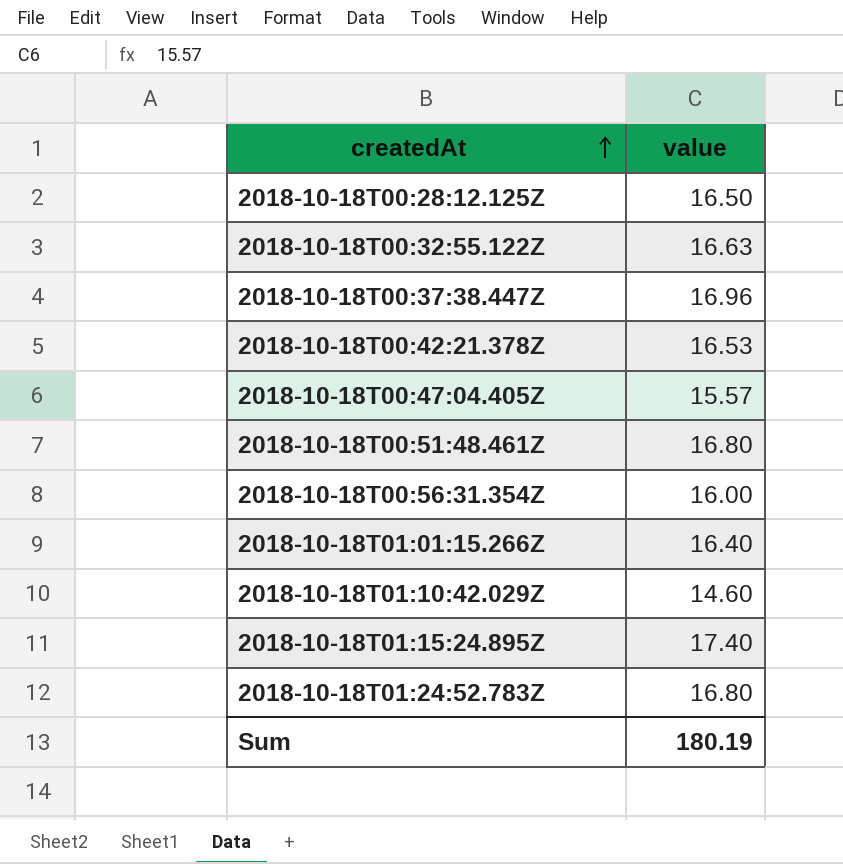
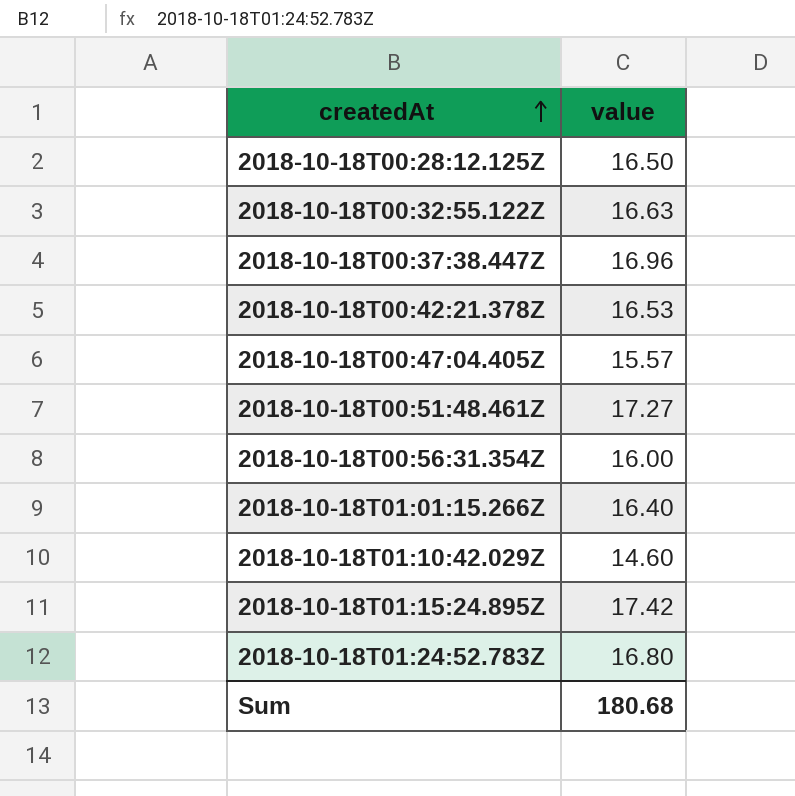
2018-10-18T00:51:48.461Z | value: 16.80 -> 17.27
2018-10-18T01:15:24.895Z | value: 17.40 -> 17.42
Sum | value: 180.19 -> 180.68

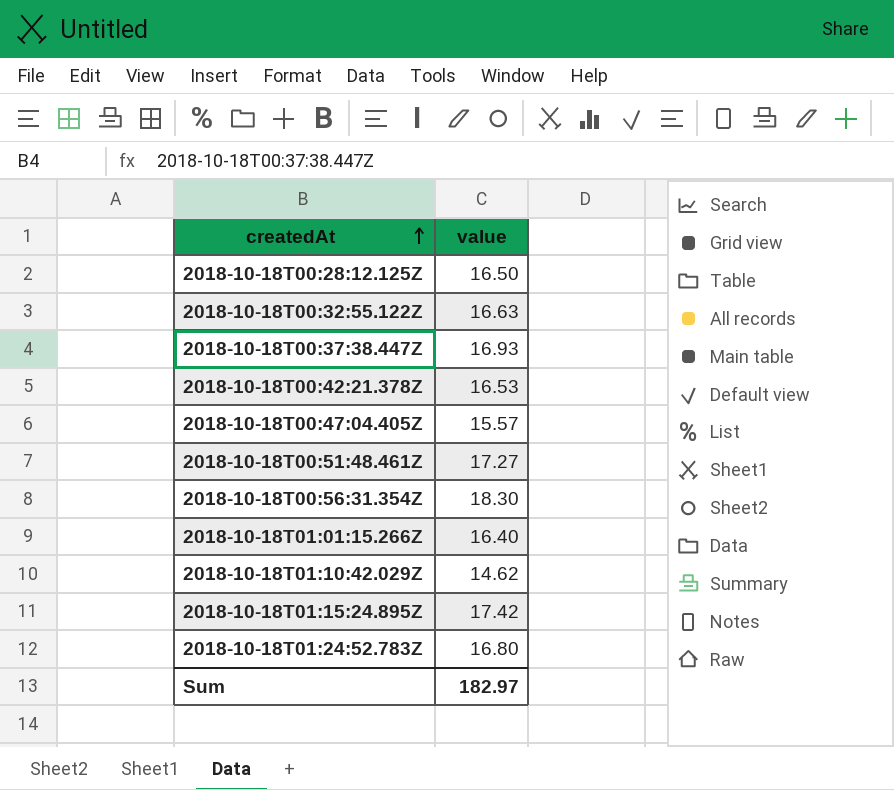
2018-10-18T00:37:38.447Z | value: 16.96 -> 16.93
2018-10-18T00:56:31.354Z | value: 16.00 -> 18.30
2018-10-18T01:10:42.029Z | value: 14.60 -> 14.62
Sum | value: 180.68 -> 182.97

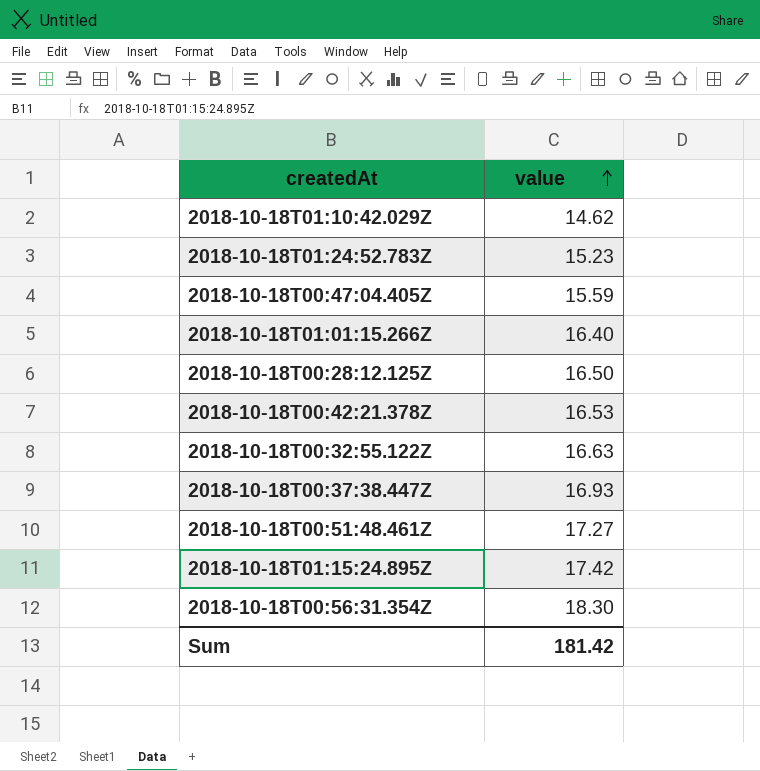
row order: createdAt ascending -> value ascending
2018-10-18T01:24:52.783Z | value: 16.80 -> 15.23
2018-10-18T00:47:04.405Z | value: 15.57 -> 15.59
Sum | value: 182.97 -> 181.42

